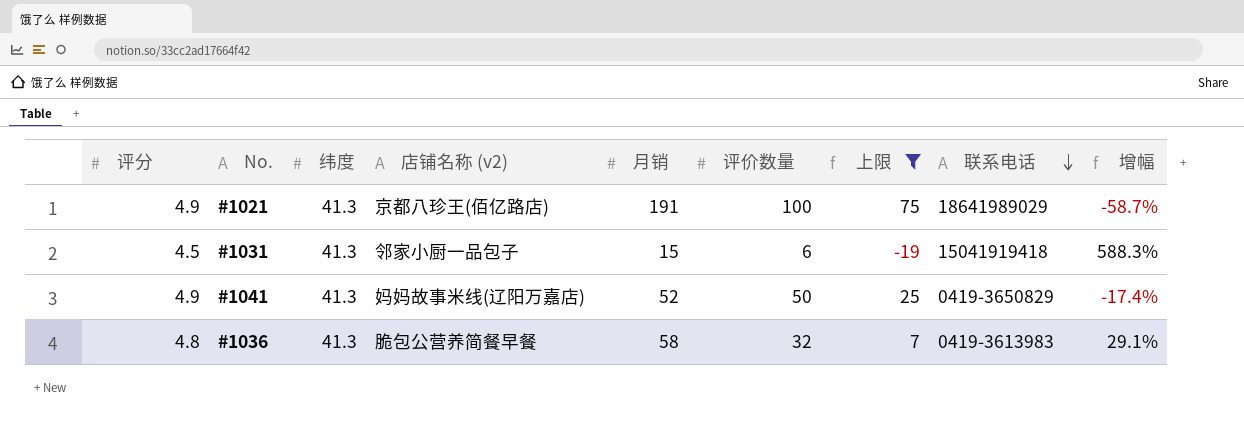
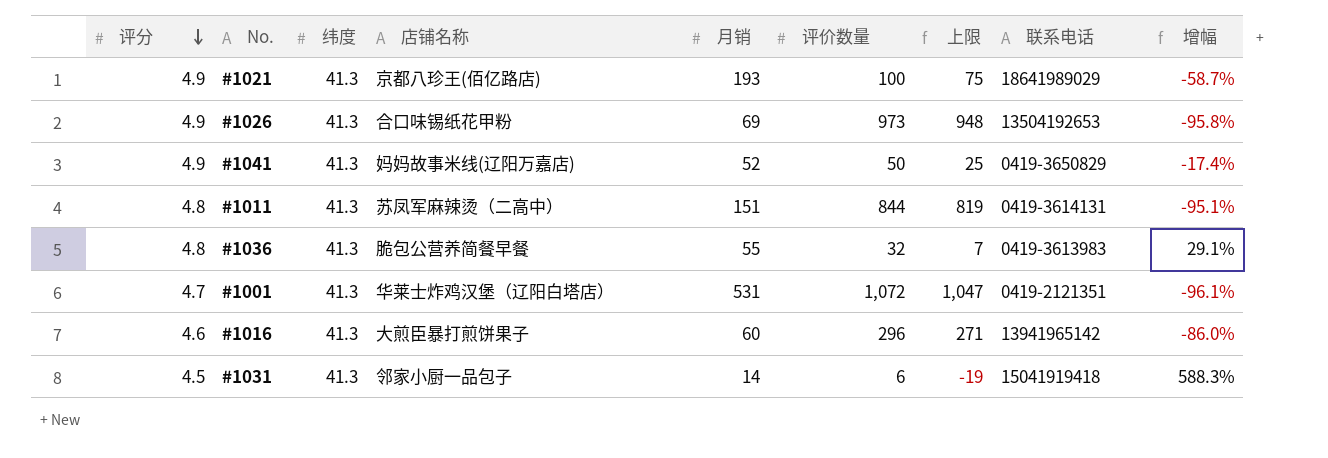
filter: 上限 <= 75 -> none
row order: 联系电话 descending -> 评分 descending
column name: 店铺名称 (v2) -> 店铺名称
#1021 | 月销: 191 -> 193
#1036 | 月销: 58 -> 55
#1031 | 月销: 15 -> 14

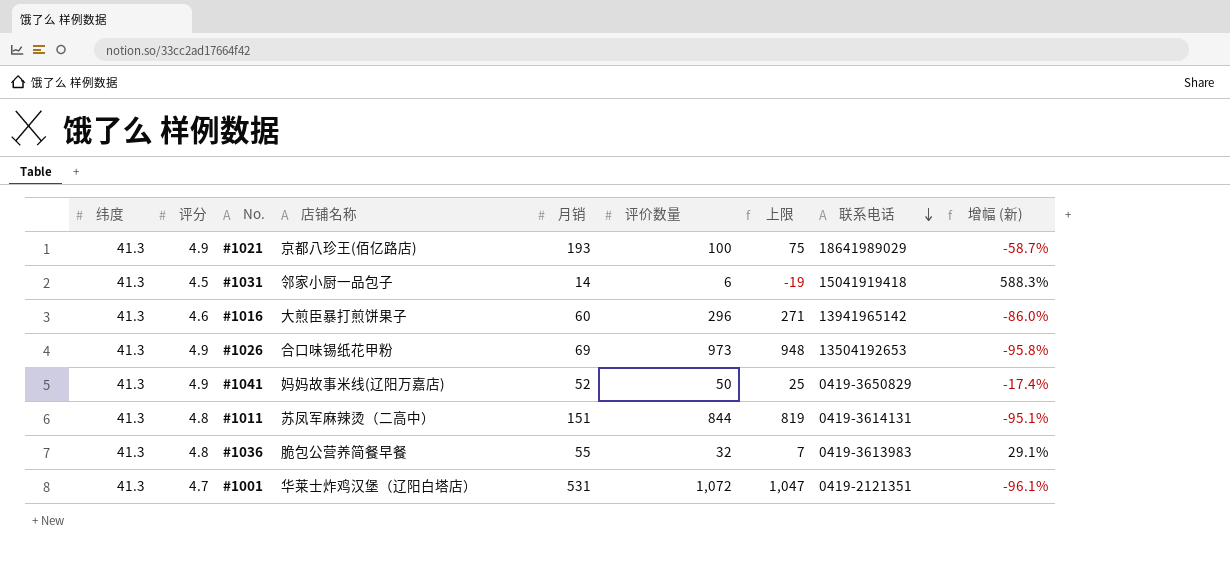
row order: 评分 descending -> 联系电话 descending
column 纬度 | position: 3 -> 1
column name: 增幅 -> 增幅 (新)

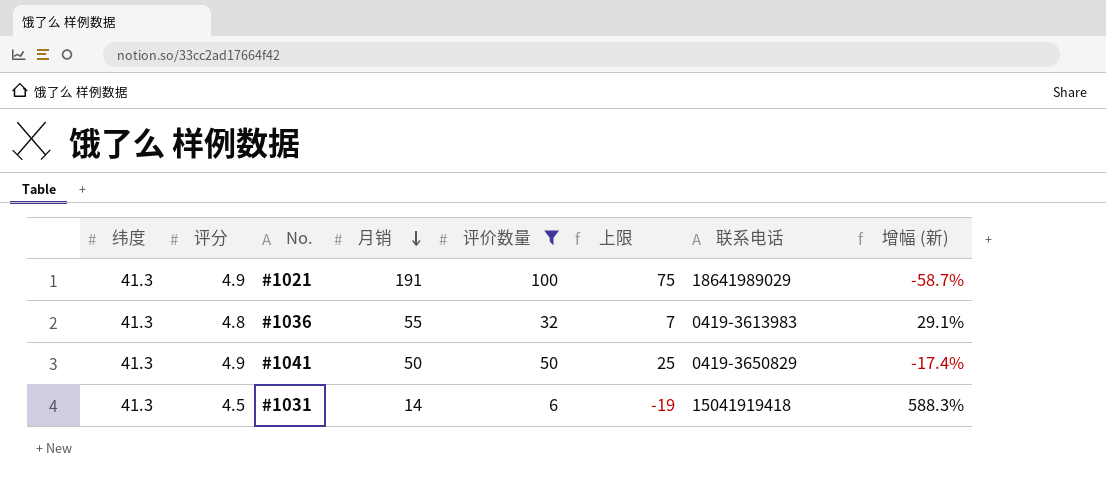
filter: none -> 评价数量 <= 100
row order: 联系电话 descending -> 月销 descending
column 店铺名称 | position: 4 -> none
#1021 | 月销: 193 -> 191
#1041 | 月销: 52 -> 50

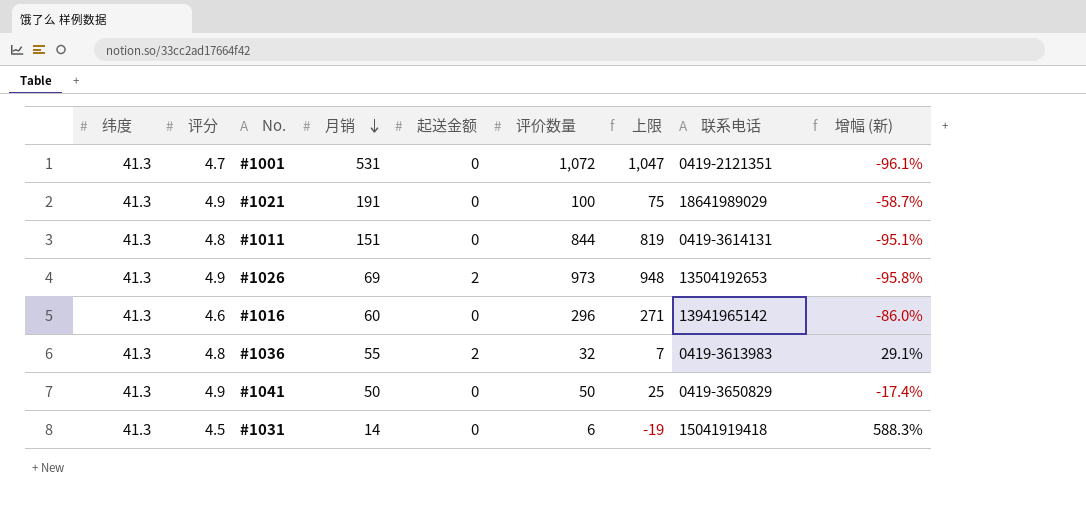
filter: 评价数量 <= 100 -> none
column 起送金额 | position: none -> 5

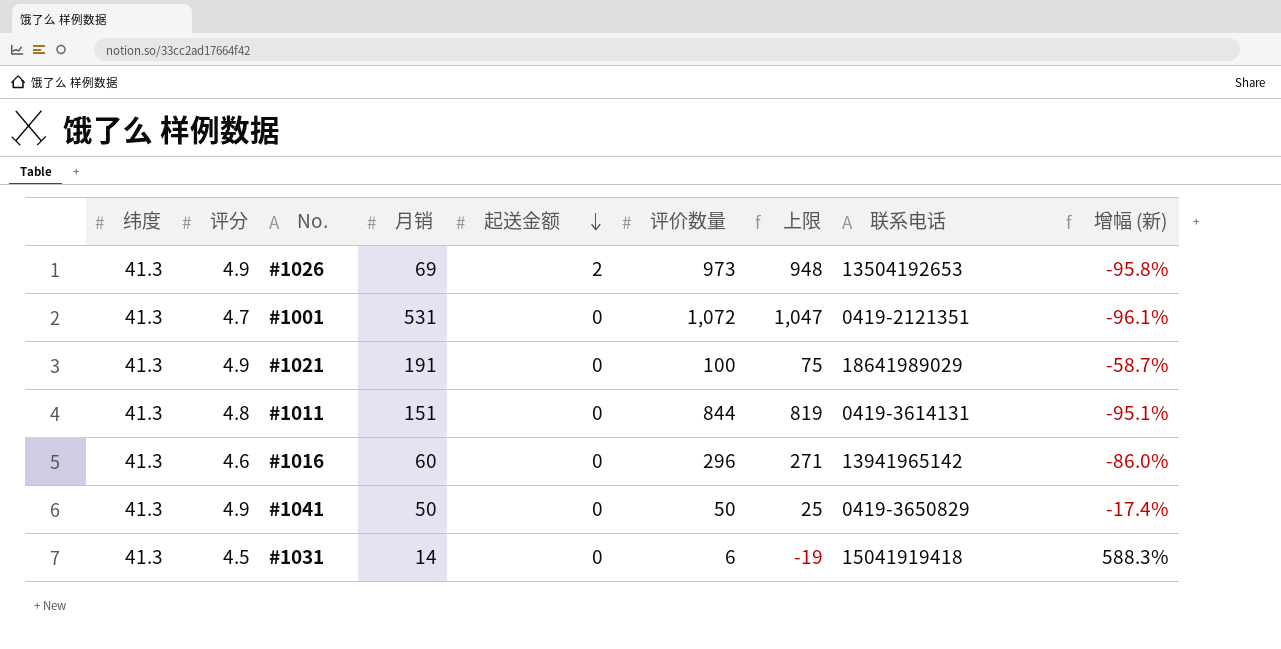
row order: 月销 descending -> 起送金额 descending
row #1036: 41.3 | 4.8 | 55 | 2 | 32 | 7 | 0419-3613983 | 29.1% -> none

